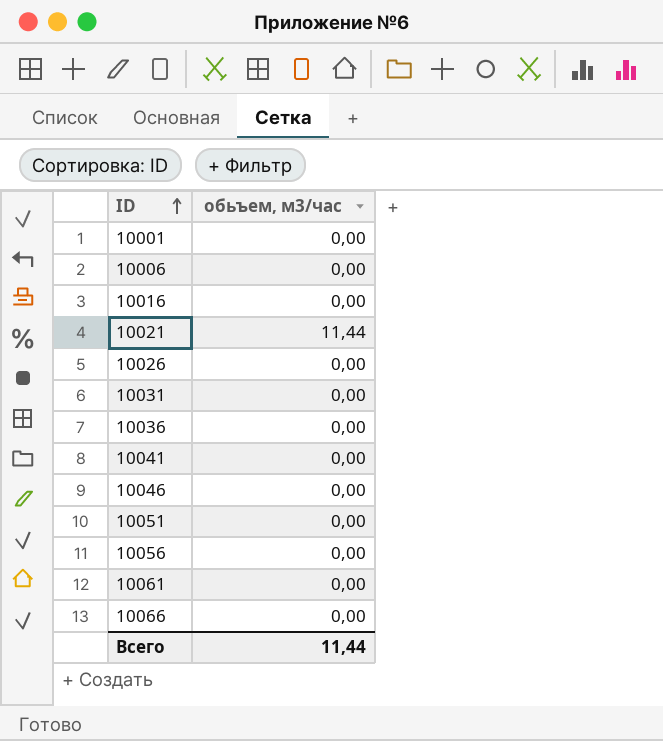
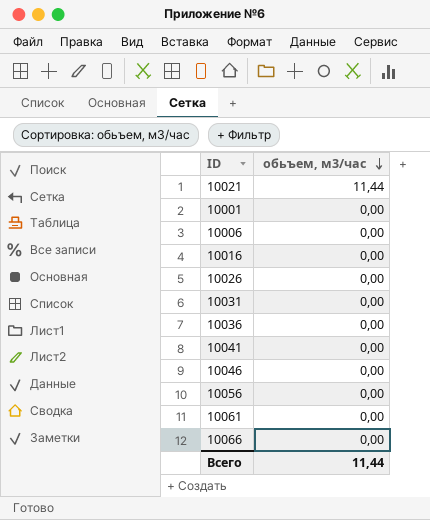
row order: ID ascending -> обьъем, м3/час descending
row 10051: 0,00 -> none

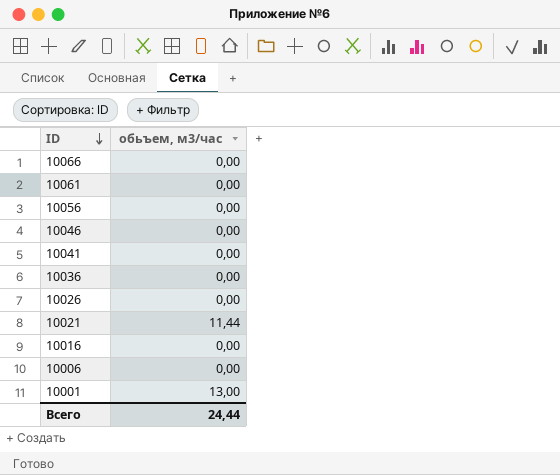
row order: обьъем, м3/час descending -> ID descending
row 10031: 0,00 -> none
10001 | обьъем, м3/час: 0,00 -> 13,00
Всего | обьъем, м3/час: 11,44 -> 24,44

